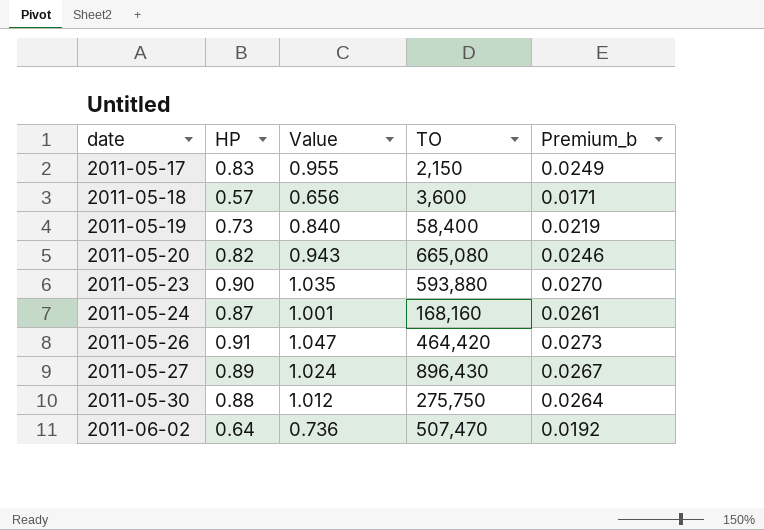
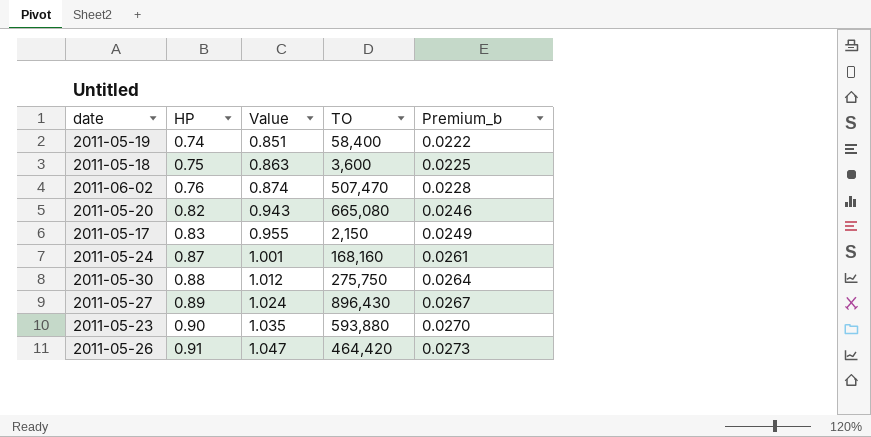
row order: date ascending -> HP ascending
2011-05-19 | HP: 0.73 -> 0.74
2011-05-19 | Value: 0.840 -> 0.851
2011-05-19 | Premium_b: 0.0219 -> 0.0222
2011-05-18 | HP: 0.57 -> 0.75
2011-05-18 | Value: 0.656 -> 0.863
2011-05-18 | Premium_b: 0.0171 -> 0.0225
2011-06-02 | HP: 0.64 -> 0.76
2011-06-02 | Value: 0.736 -> 0.874
2011-06-02 | Premium_b: 0.0192 -> 0.0228

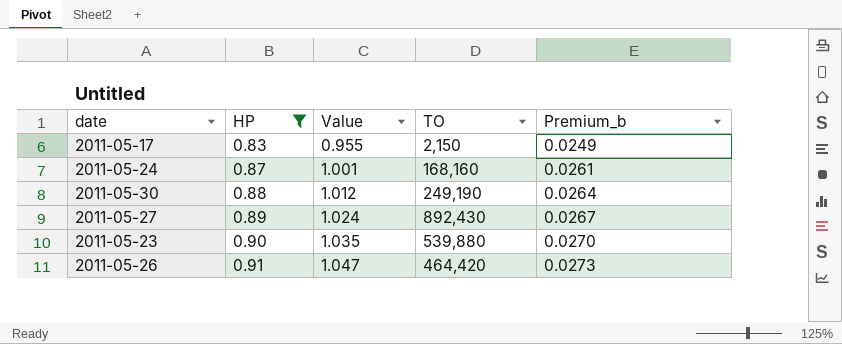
filter: none -> HP >= 0.83
2011-05-30 | TO: 275,750 -> 249,190
2011-05-27 | TO: 896,430 -> 892,430
2011-05-23 | TO: 593,880 -> 539,880

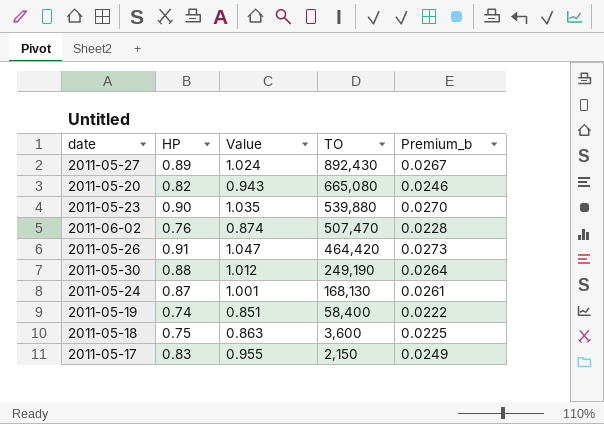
filter: HP >= 0.83 -> none
row order: HP ascending -> TO descending
2011-05-24 | TO: 168,160 -> 168,130

